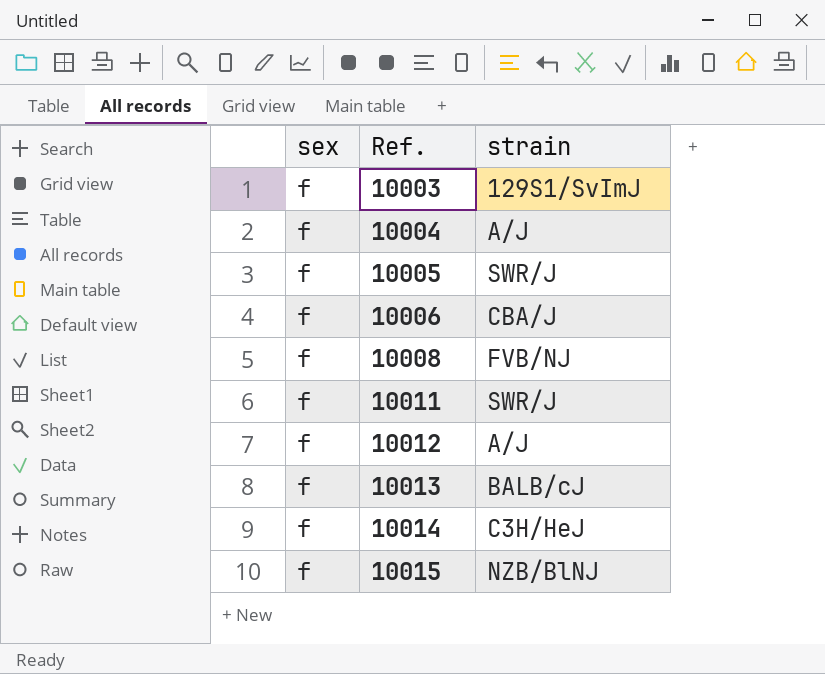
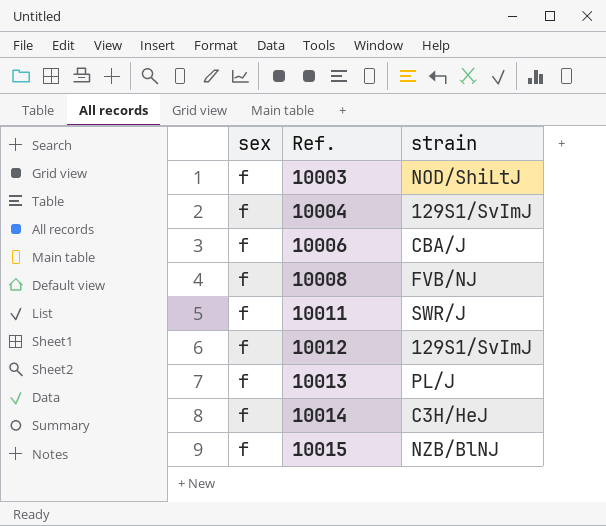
row 10005: f | SWR/J -> none
10003 | strain: 129S1/SvImJ -> NOD/ShiLtJ
10004 | strain: A/J -> 129S1/SvImJ
10012 | strain: A/J -> 129S1/SvImJ
10013 | strain: BALB/cJ -> PL/J

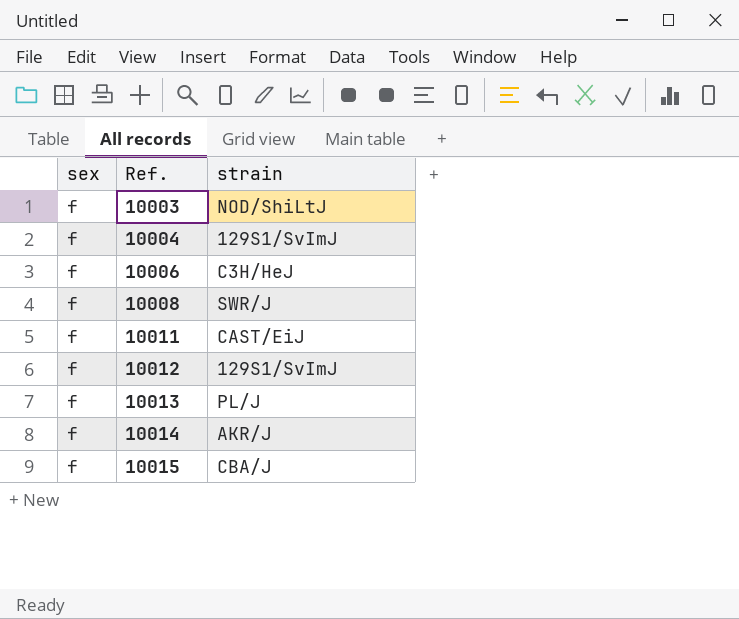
10006 | strain: CBA/J -> C3H/HeJ
10008 | strain: FVB/NJ -> SWR/J
10011 | strain: SWR/J -> CAST/EiJ
10014 | strain: C3H/HeJ -> AKR/J
10015 | strain: NZB/BlNJ -> CBA/J

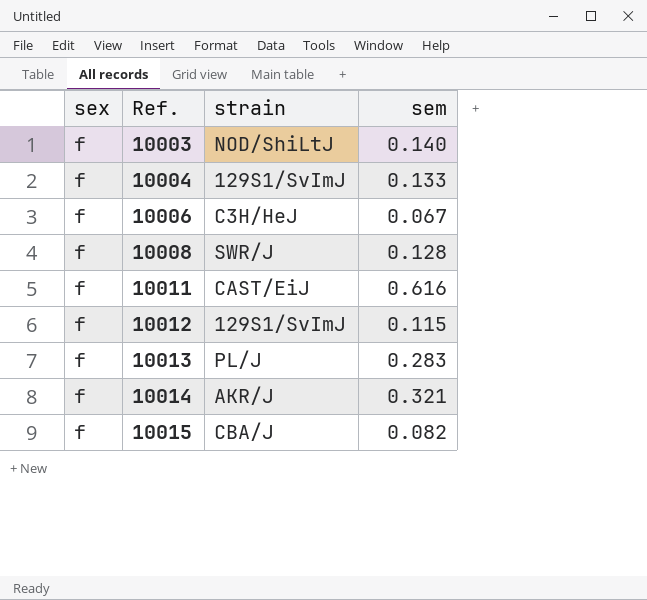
column sem | position: none -> 4

